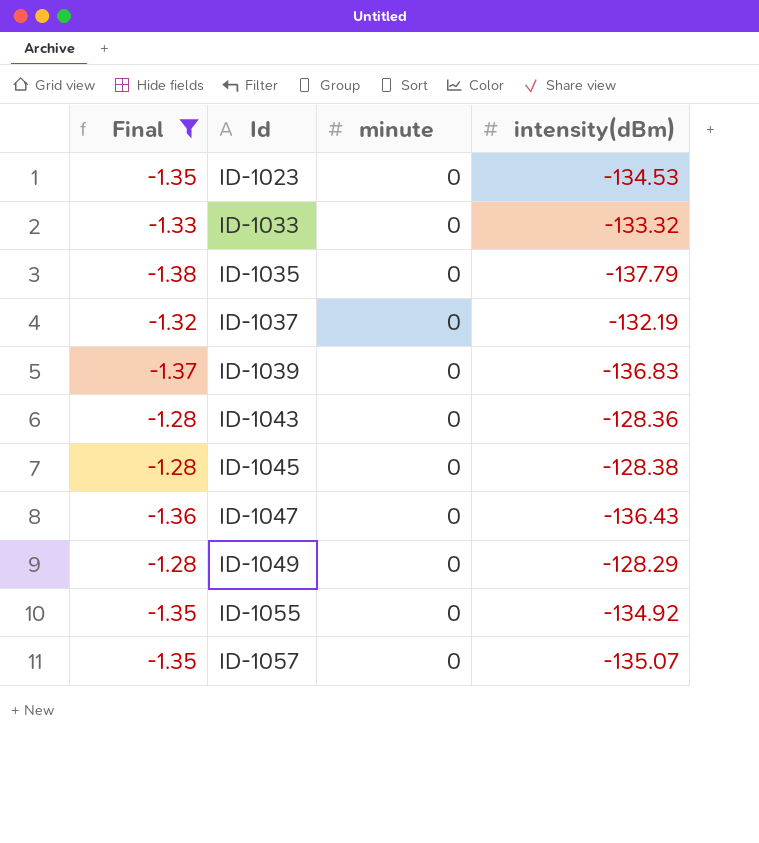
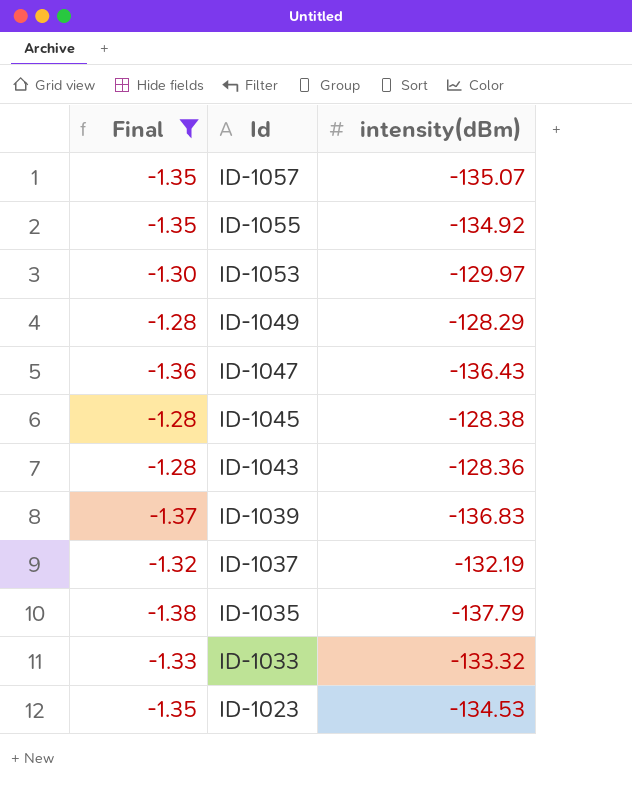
row order: Id ascending -> Id descending
column minute | position: 3 -> none
row ID-1053: none -> -1.30 | -129.97

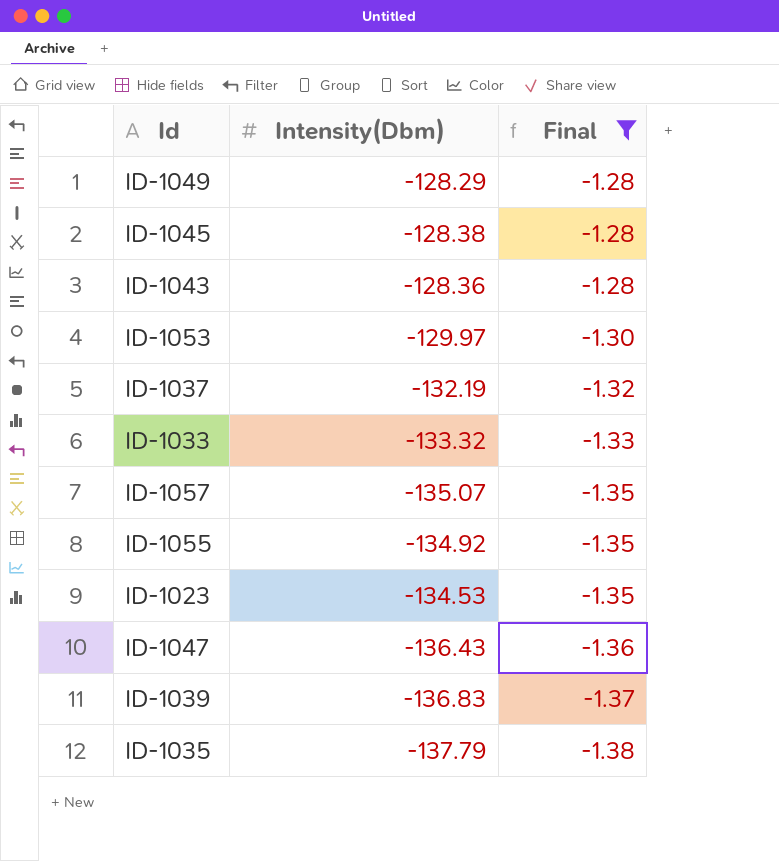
row order: Id descending -> Final descending
column name: intensity(dBm) -> Intensity(Dbm)
column Final | position: 1 -> 3

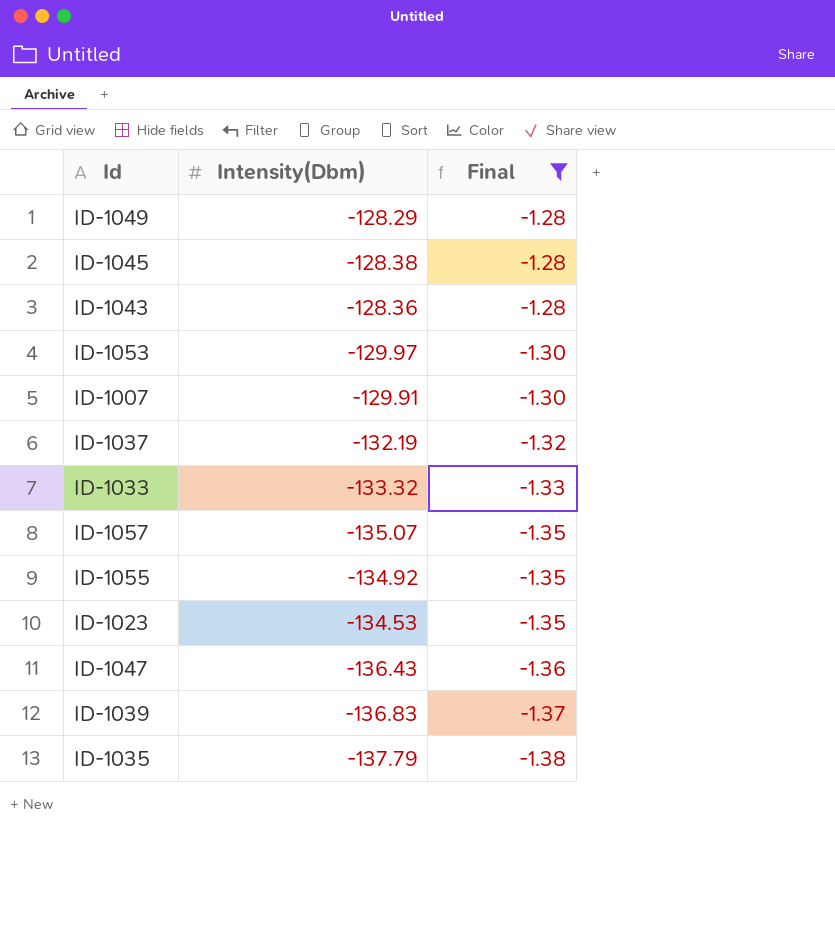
row ID-1007: none -> -129.91 | -1.30

